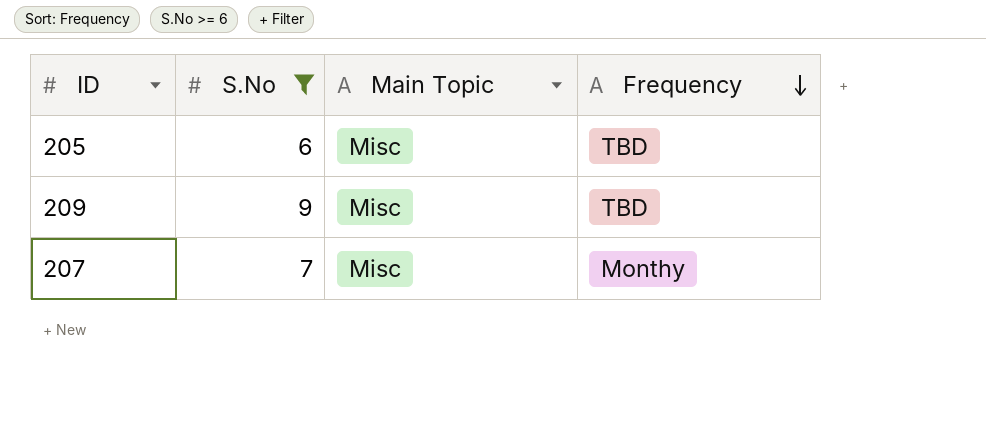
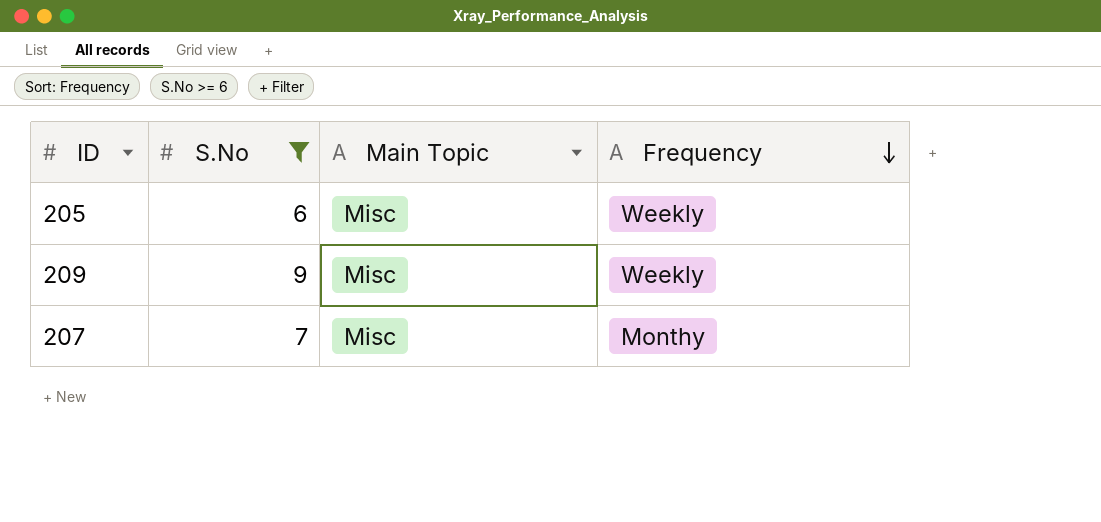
205 | Frequency: TBD -> Weekly
209 | Frequency: TBD -> Weekly

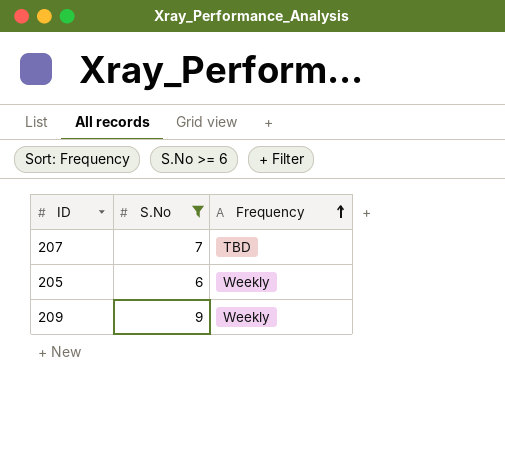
row order: Frequency descending -> Frequency ascending
column Main Topic | position: 3 -> none
207 | Frequency: Monthy -> TBD

